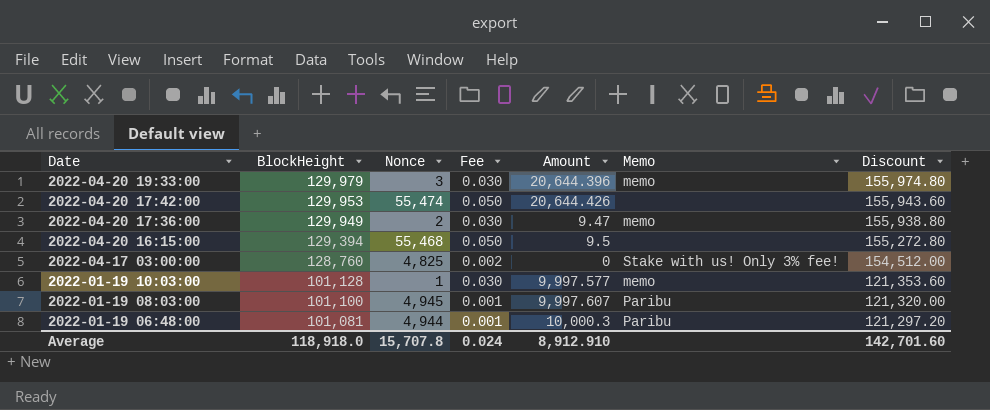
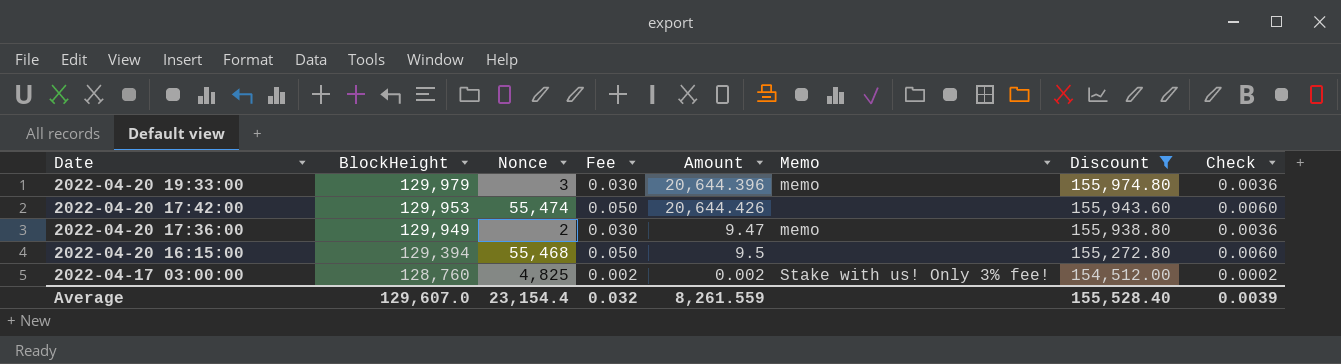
filter: none -> Discount >= 154,512.00
column Check | formula: none -> [Fee] * 0.12
2022-04-17 03:00:00 | Amount: 0 -> 0.002
Average | BlockHeight: 118,918.0 -> 129,607.0
Average | Nonce: 15,707.8 -> 23,154.4
Average | Fee: 0.024 -> 0.032
Average | Amount: 8,912.910 -> 8,261.559
Average | Discount: 142,701.60 -> 155,528.40

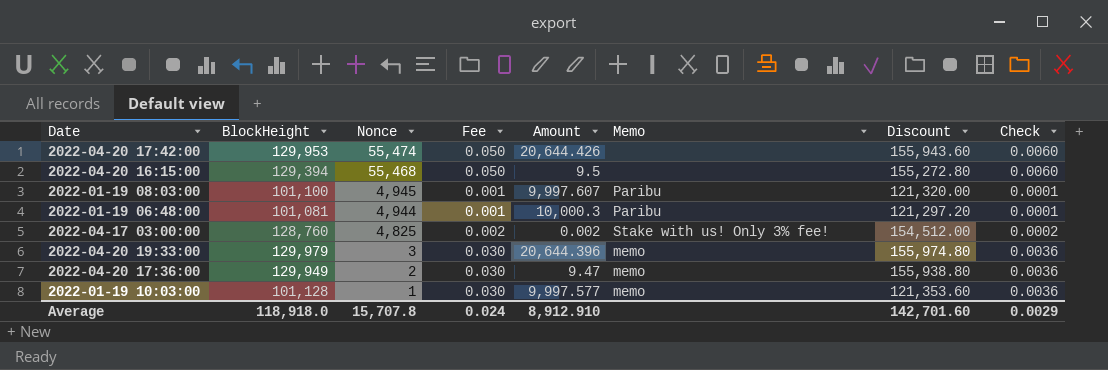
filter: Discount >= 154,512.00 -> none
row order: Date descending -> Nonce descending
Average | BlockHeight: 129,607.0 -> 118,918.0
Average | Nonce: 23,154.4 -> 15,707.8
Average | Fee: 0.032 -> 0.024
Average | Amount: 8,261.559 -> 8,912.910
Average | Discount: 155,528.40 -> 142,701.60
Average | Check: 0.0039 -> 0.0029

